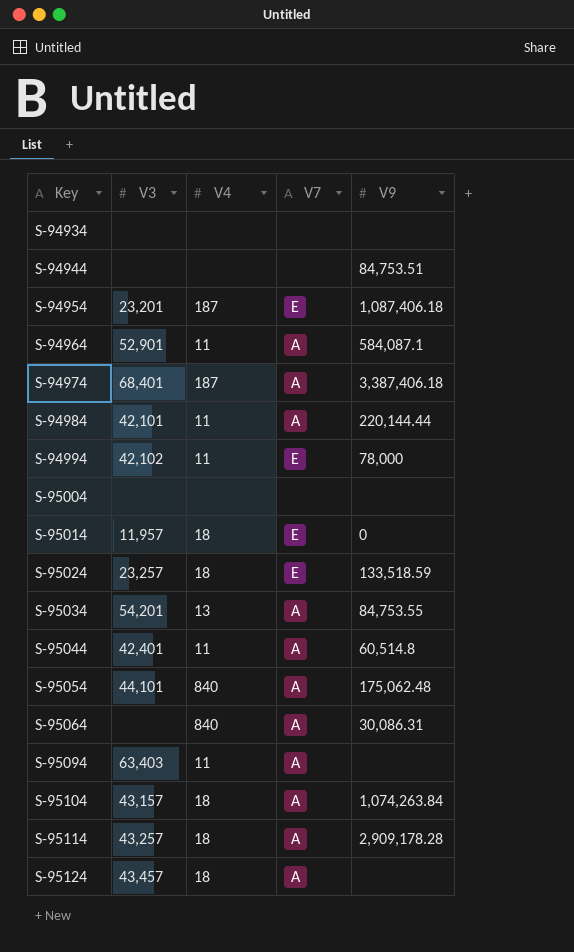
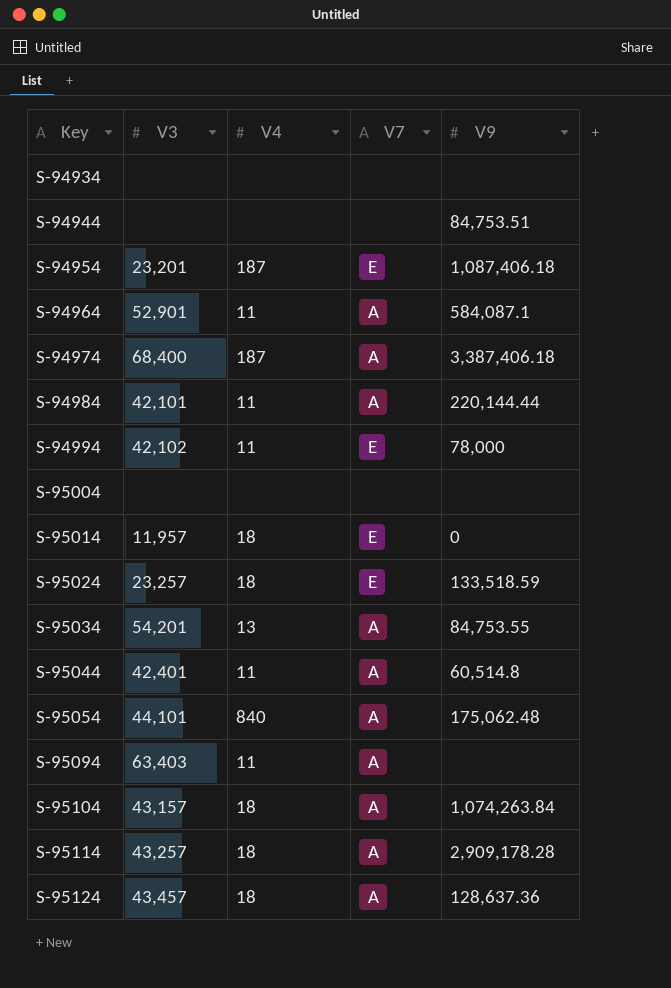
row S-95064: none | 840 | A | 30,086.31 -> none
S-94974 | V3: 68,401 -> 68,400
S-95124 | V9: none -> 128,637.36

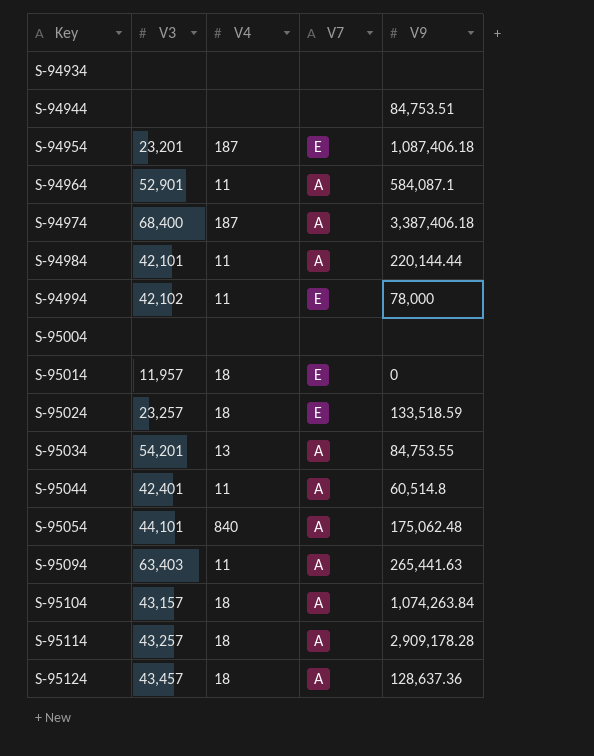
S-95094 | V9: none -> 265,441.63

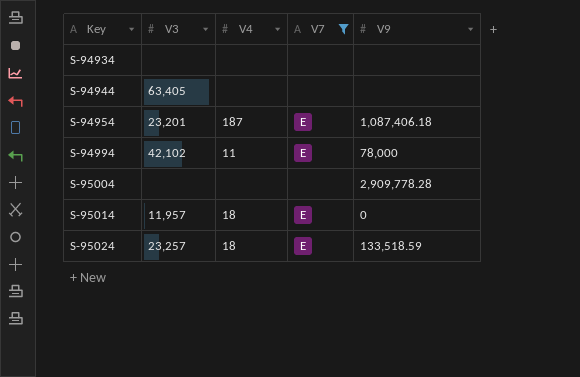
filter: none -> V7 != A
S-94944 | V3: none -> 63,405
S-94944 | V9: 84,753.51 -> none
S-95004 | V9: none -> 2,909,778.28

